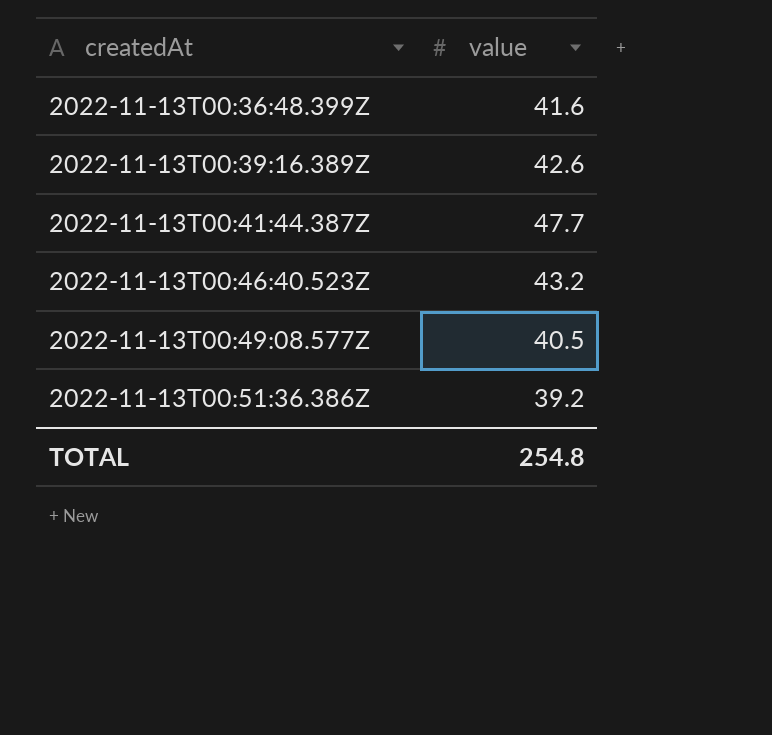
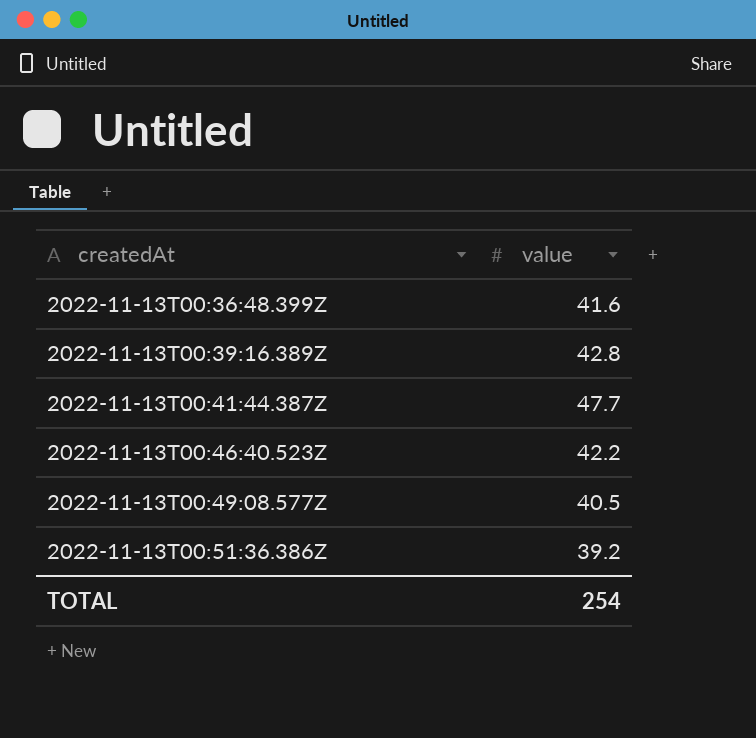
2022-11-13T00:39:16.389Z | value: 42.6 -> 42.8
2022-11-13T00:46:40.523Z | value: 43.2 -> 42.2
TOTAL | value: 254.8 -> 254

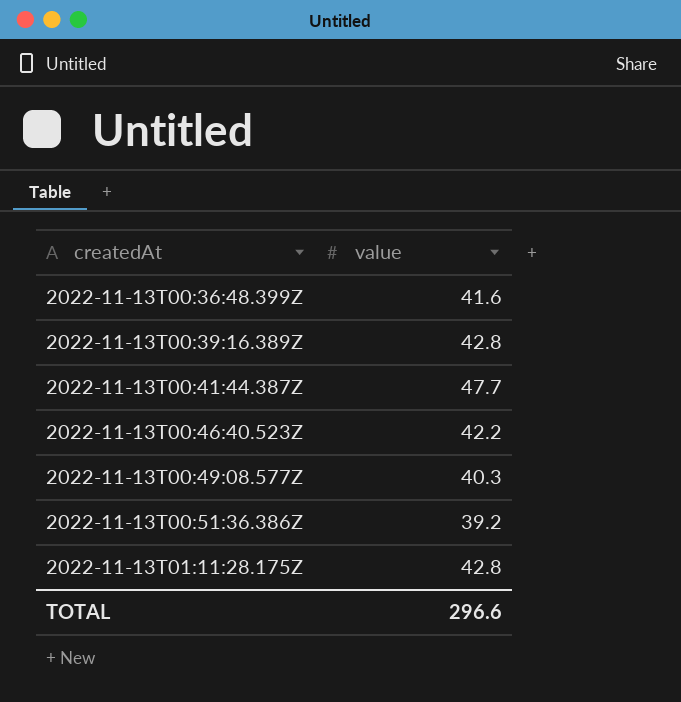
2022-11-13T00:49:08.577Z | value: 40.5 -> 40.3
row 2022-11-13T01:11:28.175Z: none -> 42.8
TOTAL | value: 254 -> 296.6

